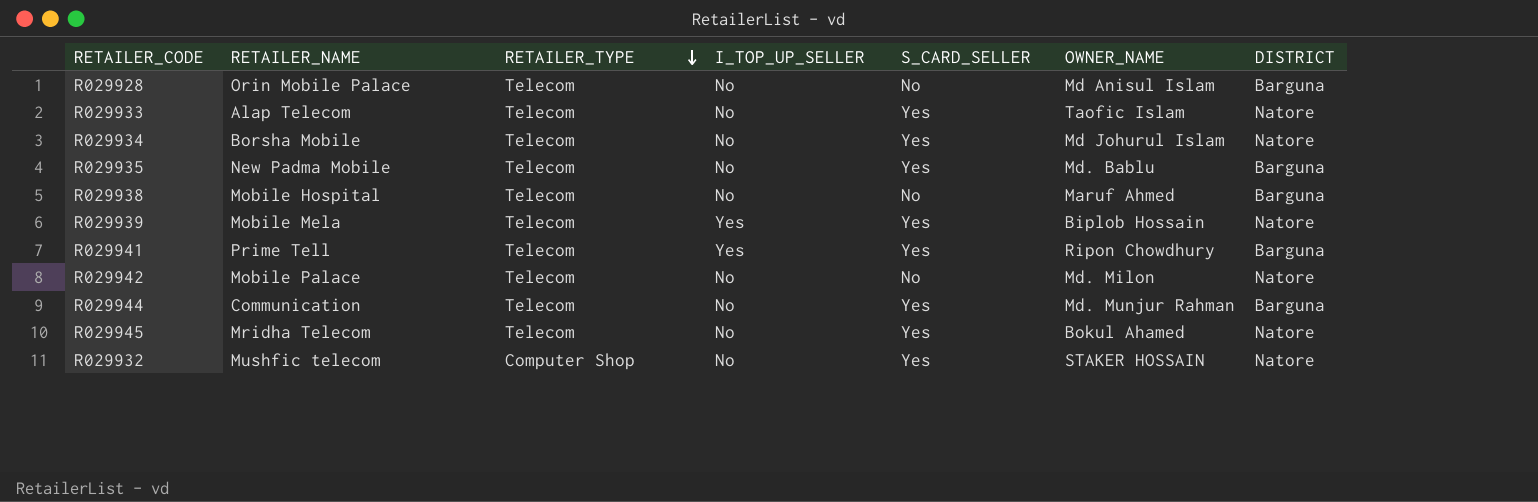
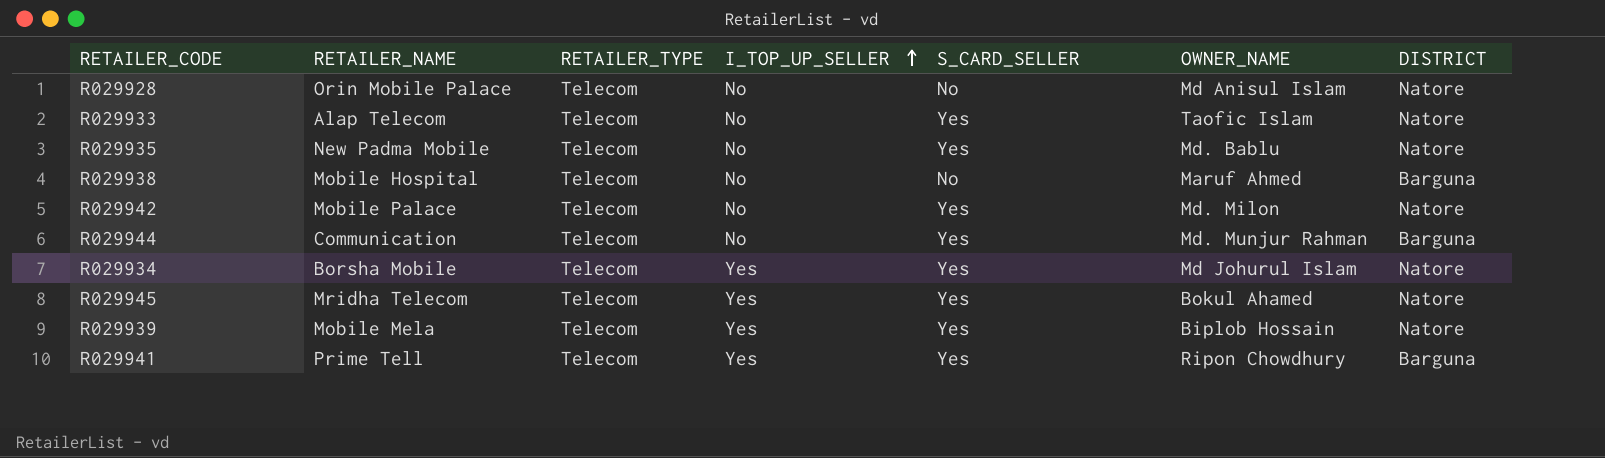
row order: RETAILER_TYPE descending -> I_TOP_UP_SELLER ascending
row R029932: Mushfic telecom | Computer Shop | No | Yes | STAKER HOSSAIN | Natore -> none
R029928 | DISTRICT: Barguna -> Natore
R029935 | DISTRICT: Barguna -> Natore
R029942 | S_CARD_SELLER: No -> Yes
R029934 | I_TOP_UP_SELLER: No -> Yes
R029945 | I_TOP_UP_SELLER: No -> Yes

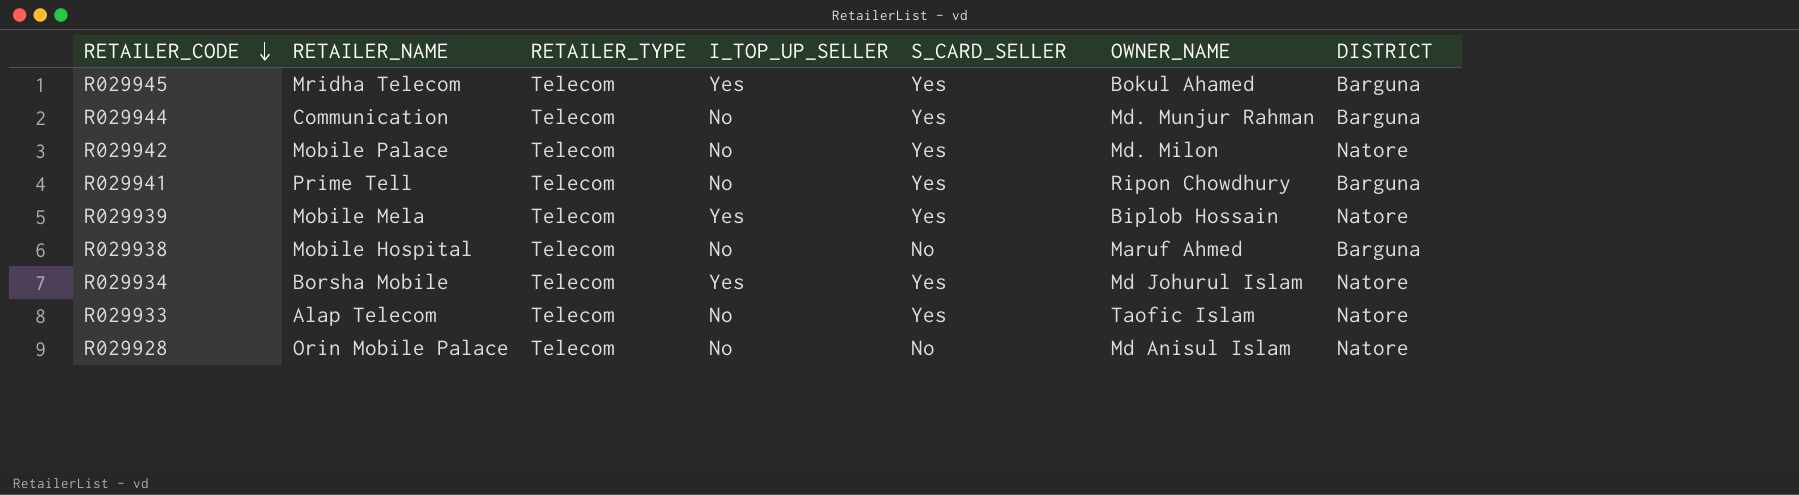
row order: I_TOP_UP_SELLER ascending -> RETAILER_CODE descending
row R029935: New Padma Mobile | Telecom | No | Yes | Md. Bablu | Natore -> none
R029945 | DISTRICT: Natore -> Barguna
R029941 | I_TOP_UP_SELLER: Yes -> No

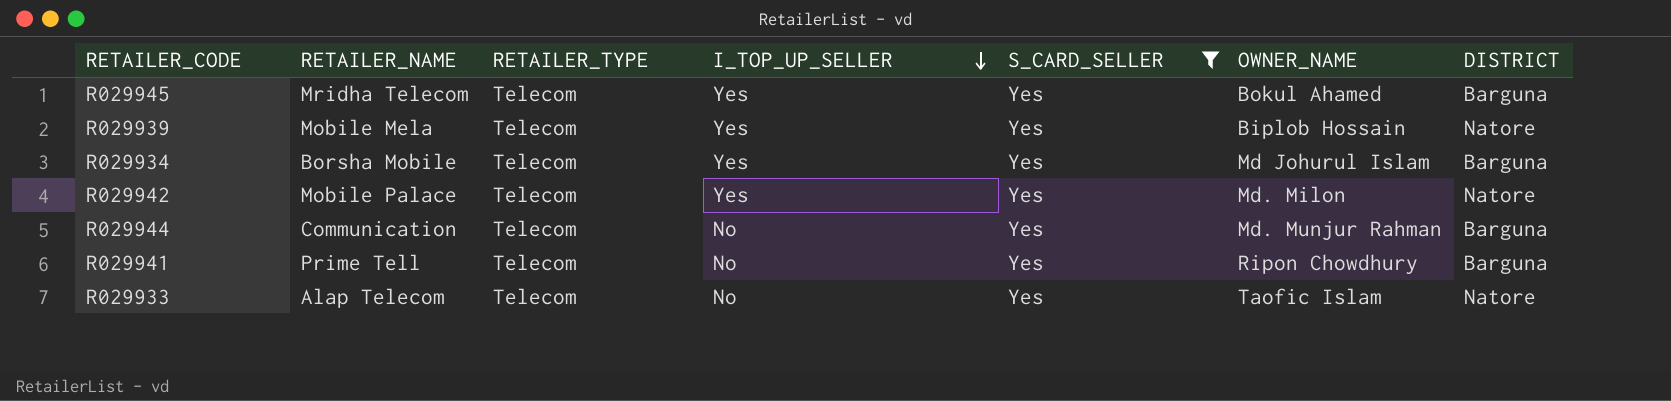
filter: none -> S_CARD_SELLER = Yes
row order: RETAILER_CODE descending -> I_TOP_UP_SELLER descending
R029934 | DISTRICT: Natore -> Barguna
R029942 | I_TOP_UP_SELLER: No -> Yes

